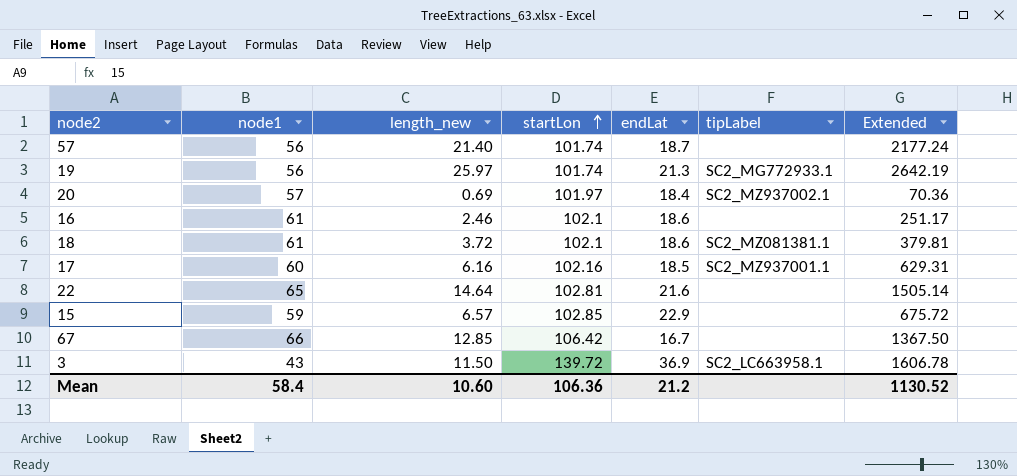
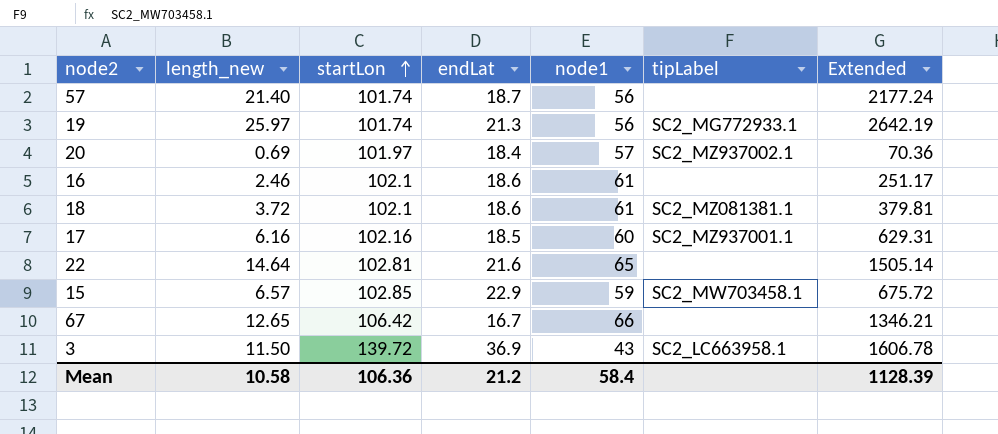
column node1 | position: 2 -> 5
15 | tipLabel: none -> SC2_MW703458.1
67 | length_new: 12.85 -> 12.65
67 | Extended: 1367.50 -> 1346.21
Mean | length_new: 10.60 -> 10.58
Mean | Extended: 1130.52 -> 1128.39

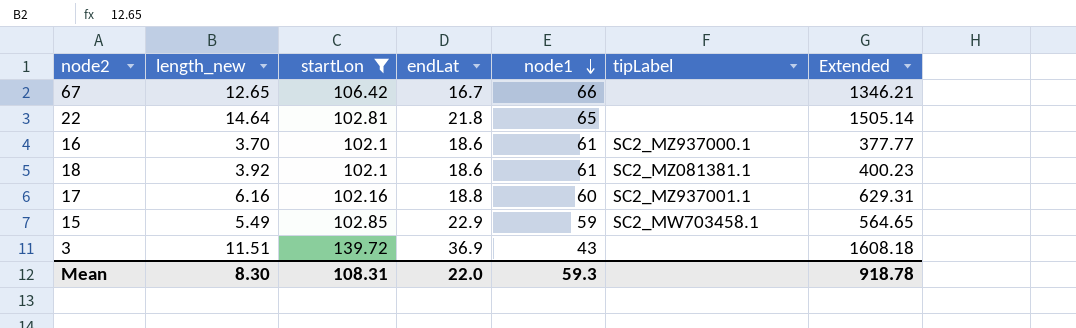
filter: none -> startLon >= 102.1
row order: startLon ascending -> node1 descending
22 | endLat: 21.6 -> 21.8
16 | length_new: 2.46 -> 3.70
16 | tipLabel: none -> SC2_MZ937000.1
16 | Extended: 251.17 -> 377.77
18 | length_new: 3.72 -> 3.92
18 | Extended: 379.81 -> 400.23
17 | endLat: 18.5 -> 18.8
15 | length_new: 6.57 -> 5.49
15 | Extended: 675.72 -> 564.65
3 | length_new: 11.50 -> 11.51
3 | tipLabel: SC2_LC663958.1 -> none
3 | Extended: 1606.78 -> 1608.18
Mean | length_new: 10.58 -> 8.30
Mean | startLon: 106.36 -> 108.31
Mean | endLat: 21.2 -> 22.0
Mean | node1: 58.4 -> 59.3
Mean | Extended: 1128.39 -> 918.78

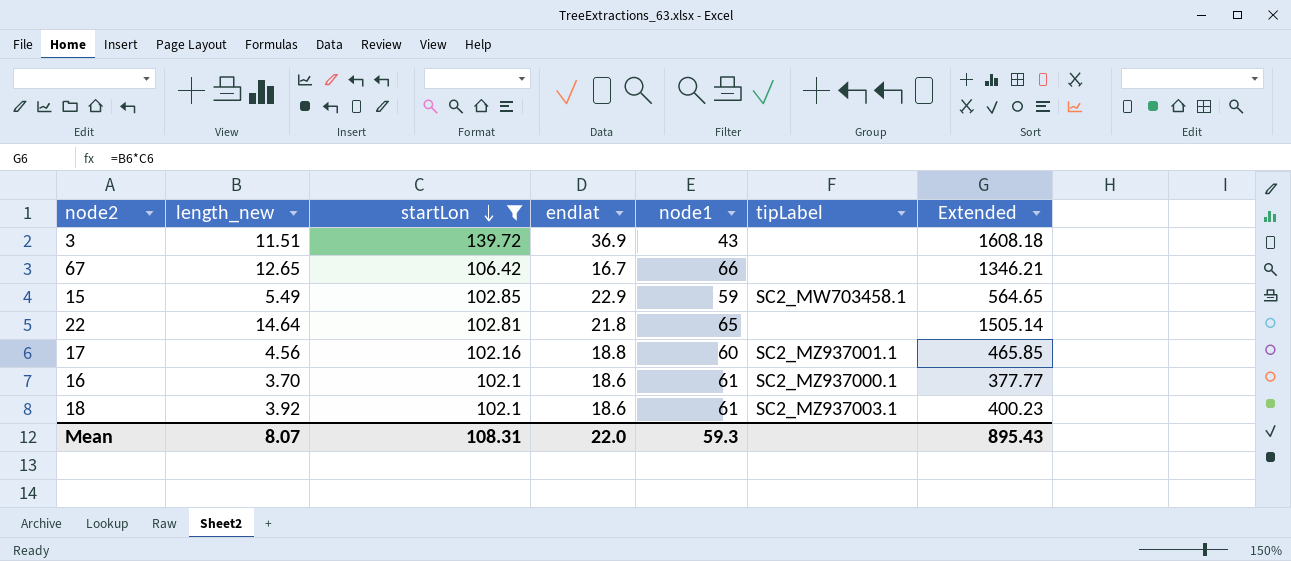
row order: node1 descending -> startLon descending
column name: endLat -> endlat
17 | length_new: 6.16 -> 4.56
17 | Extended: 629.31 -> 465.85
18 | tipLabel: SC2_MZ081381.1 -> SC2_MZ937003.1
Mean | length_new: 8.30 -> 8.07
Mean | Extended: 918.78 -> 895.43

